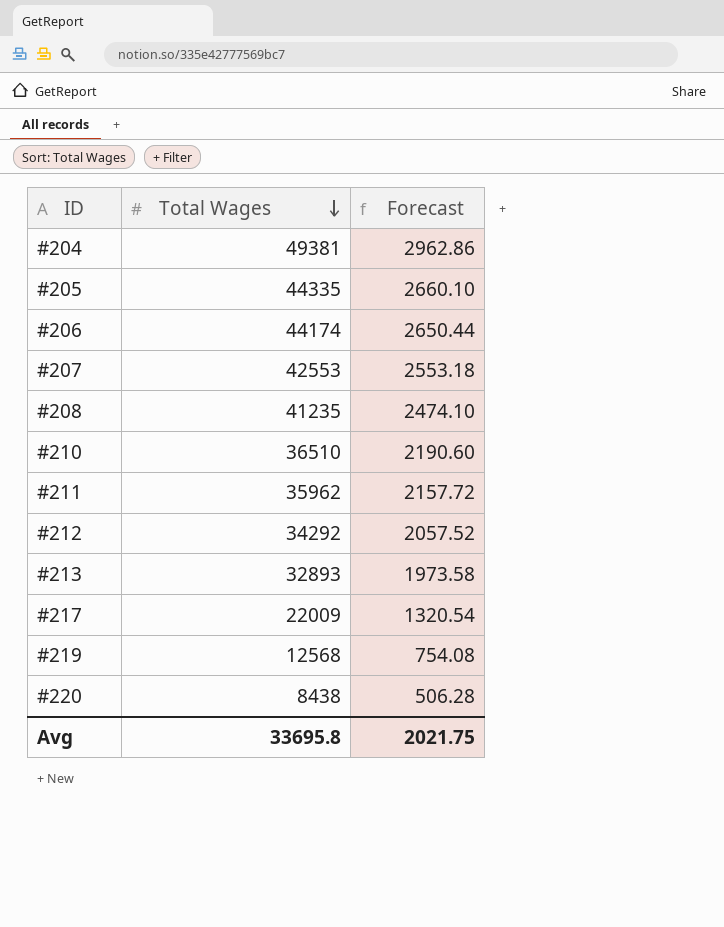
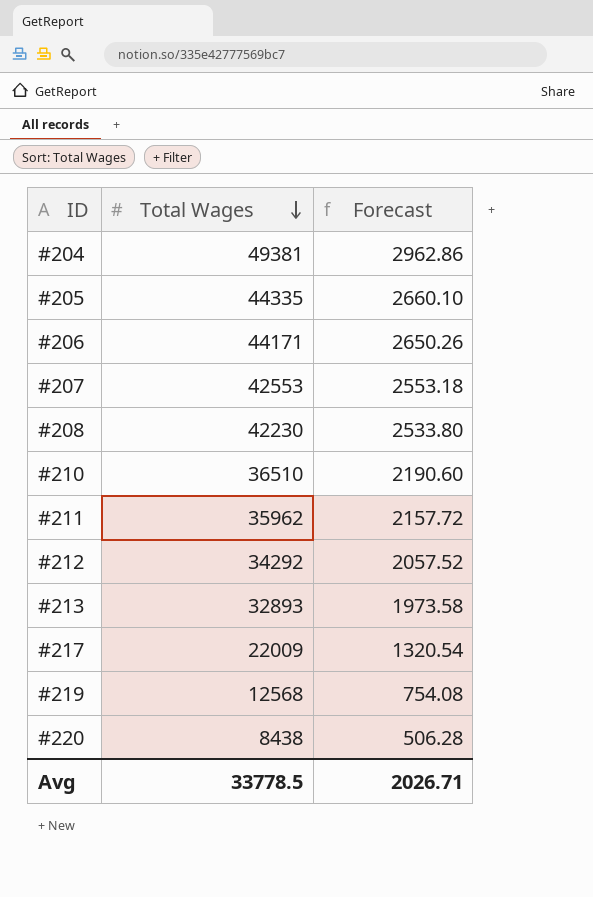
#206 | Total Wages: 44174 -> 44171
#206 | Forecast: 2650.44 -> 2650.26
#208 | Total Wages: 41235 -> 42230
#208 | Forecast: 2474.10 -> 2533.80
Avg | Total Wages: 33695.8 -> 33778.5
Avg | Forecast: 2021.75 -> 2026.71

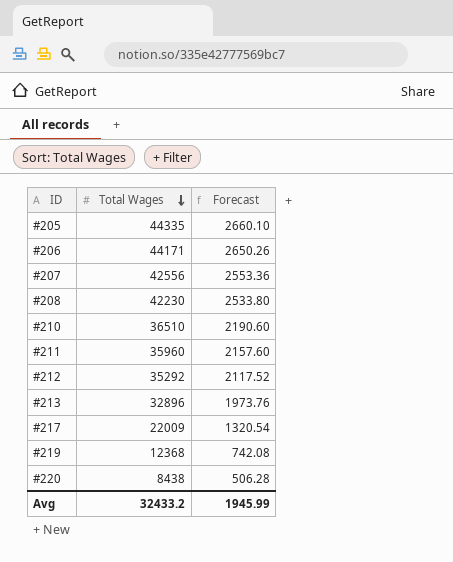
row #204: 49381 | 2962.86 -> none
#207 | Total Wages: 42553 -> 42556
#207 | Forecast: 2553.18 -> 2553.36
#211 | Total Wages: 35962 -> 35960
#211 | Forecast: 2157.72 -> 2157.60
#212 | Total Wages: 34292 -> 35292
#212 | Forecast: 2057.52 -> 2117.52
#213 | Total Wages: 32893 -> 32896
#213 | Forecast: 1973.58 -> 1973.76
#219 | Total Wages: 12568 -> 12368
#219 | Forecast: 754.08 -> 742.08
Avg | Total Wages: 33778.5 -> 32433.2
Avg | Forecast: 2026.71 -> 1945.99

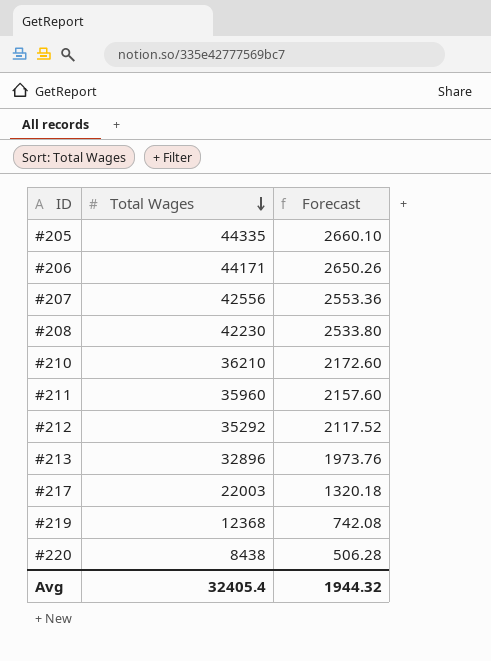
#210 | Total Wages: 36510 -> 36210
#210 | Forecast: 2190.60 -> 2172.60
#217 | Total Wages: 22009 -> 22003
#217 | Forecast: 1320.54 -> 1320.18
Avg | Total Wages: 32433.2 -> 32405.4
Avg | Forecast: 1945.99 -> 1944.32

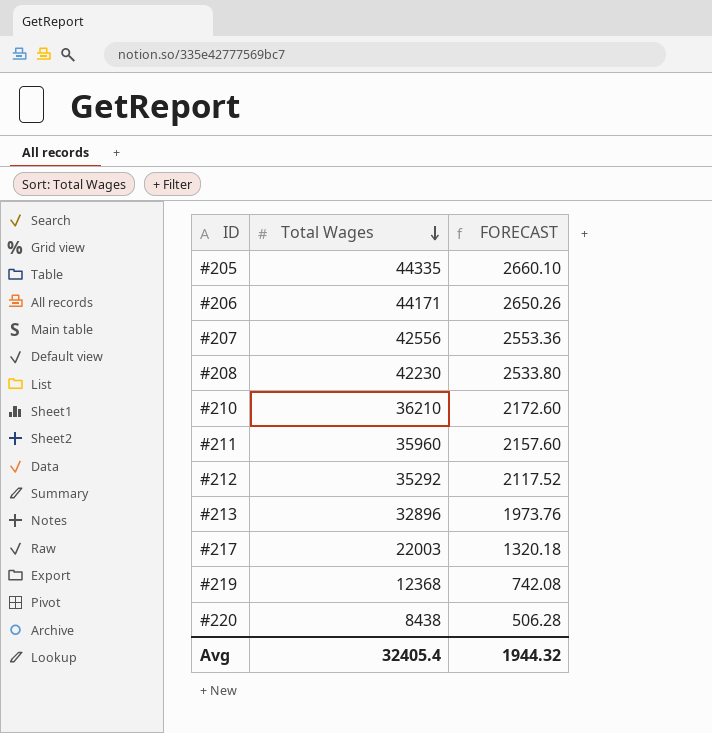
column name: Forecast -> FORECAST

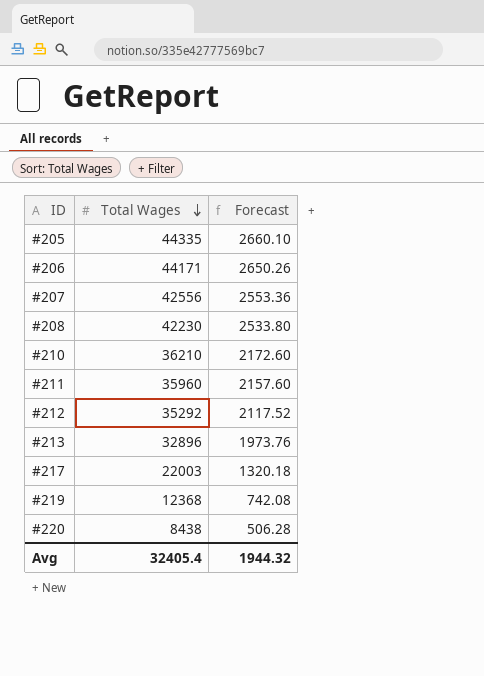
column name: FORECAST -> Forecast

